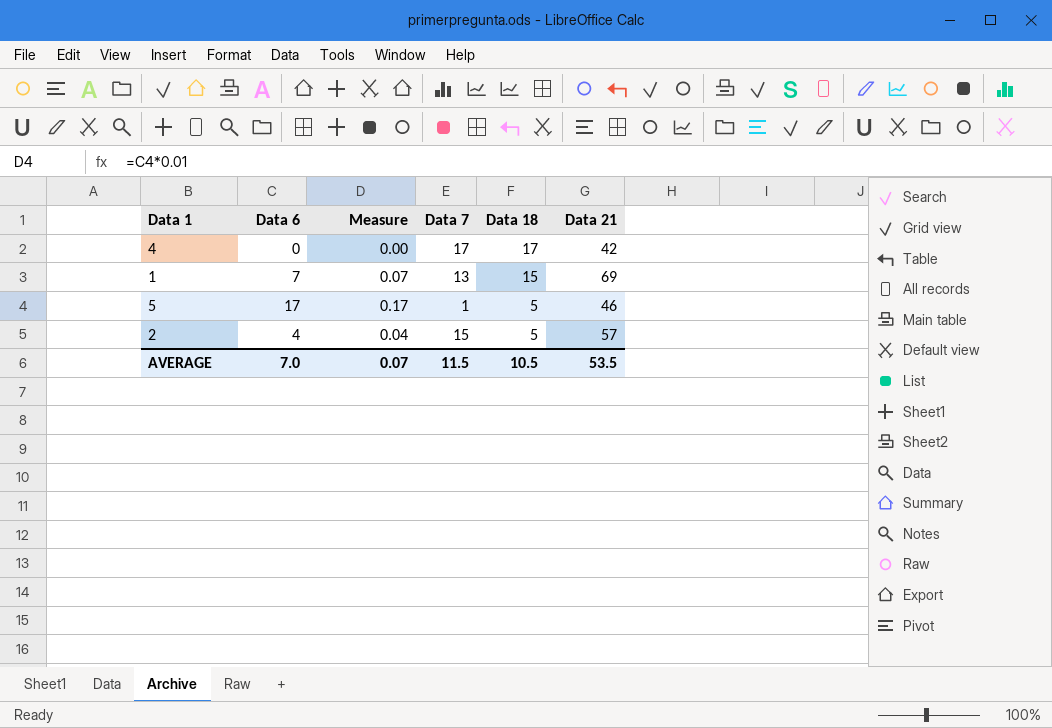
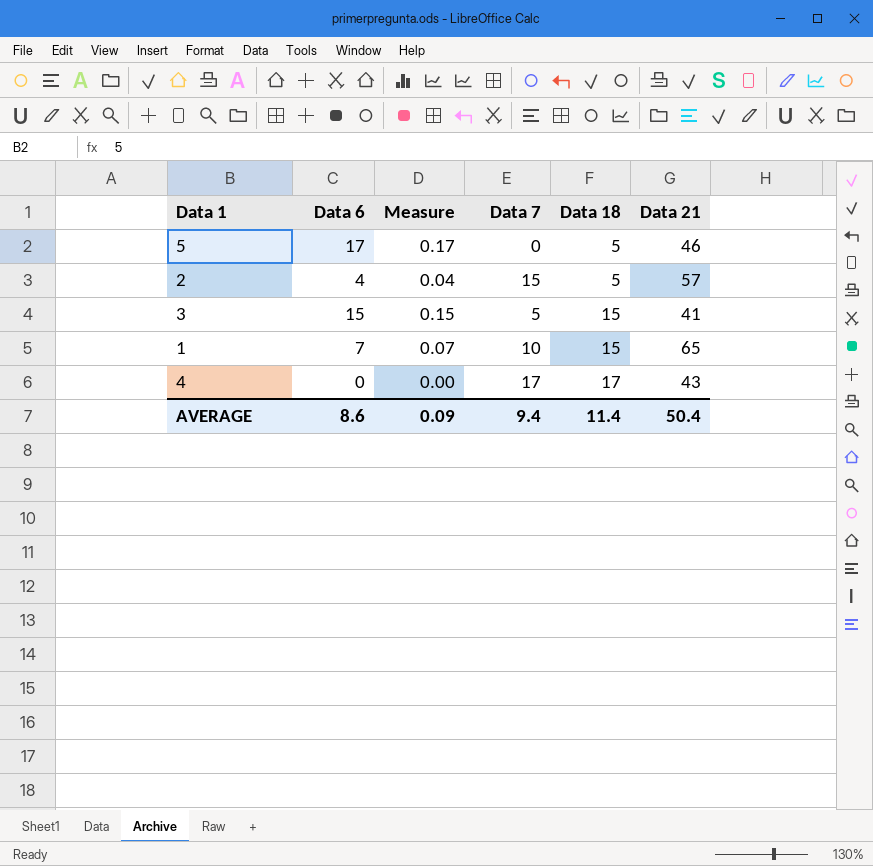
row order: Data 18 descending -> Data 18 ascending
5 | Data 7: 1 -> 0
row 3: none -> 15 | 0.15 | 5 | 15 | 41
1 | Data 7: 13 -> 10
1 | Data 21: 69 -> 65
4 | Data 21: 42 -> 43
AVERAGE | Data 6: 7.0 -> 8.6
AVERAGE | Measure: 0.07 -> 0.09
AVERAGE | Data 7: 11.5 -> 9.4
AVERAGE | Data 18: 10.5 -> 11.4
AVERAGE | Data 21: 53.5 -> 50.4

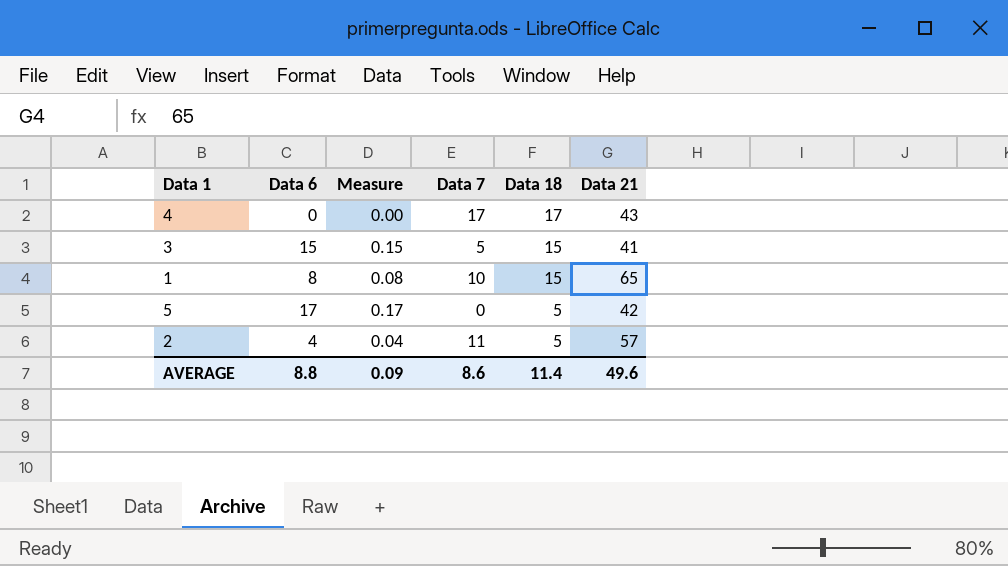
row order: Data 18 ascending -> Data 18 descending
1 | Data 6: 7 -> 8
1 | Measure: 0.07 -> 0.08
5 | Data 21: 46 -> 42
2 | Data 7: 15 -> 11
AVERAGE | Data 6: 8.6 -> 8.8
AVERAGE | Data 7: 9.4 -> 8.6
AVERAGE | Data 21: 50.4 -> 49.6

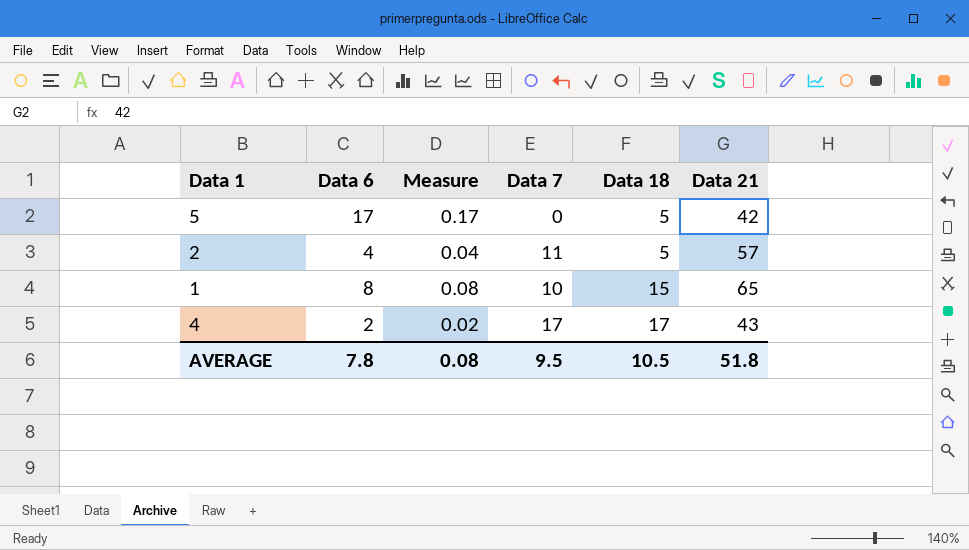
row order: Data 18 descending -> Data 18 ascending
row 3: 15 | 0.15 | 5 | 15 | 41 -> none
4 | Data 6: 0 -> 2
4 | Measure: 0.00 -> 0.02
AVERAGE | Data 6: 8.8 -> 7.8
AVERAGE | Measure: 0.09 -> 0.08
AVERAGE | Data 7: 8.6 -> 9.5
AVERAGE | Data 18: 11.4 -> 10.5
AVERAGE | Data 21: 49.6 -> 51.8

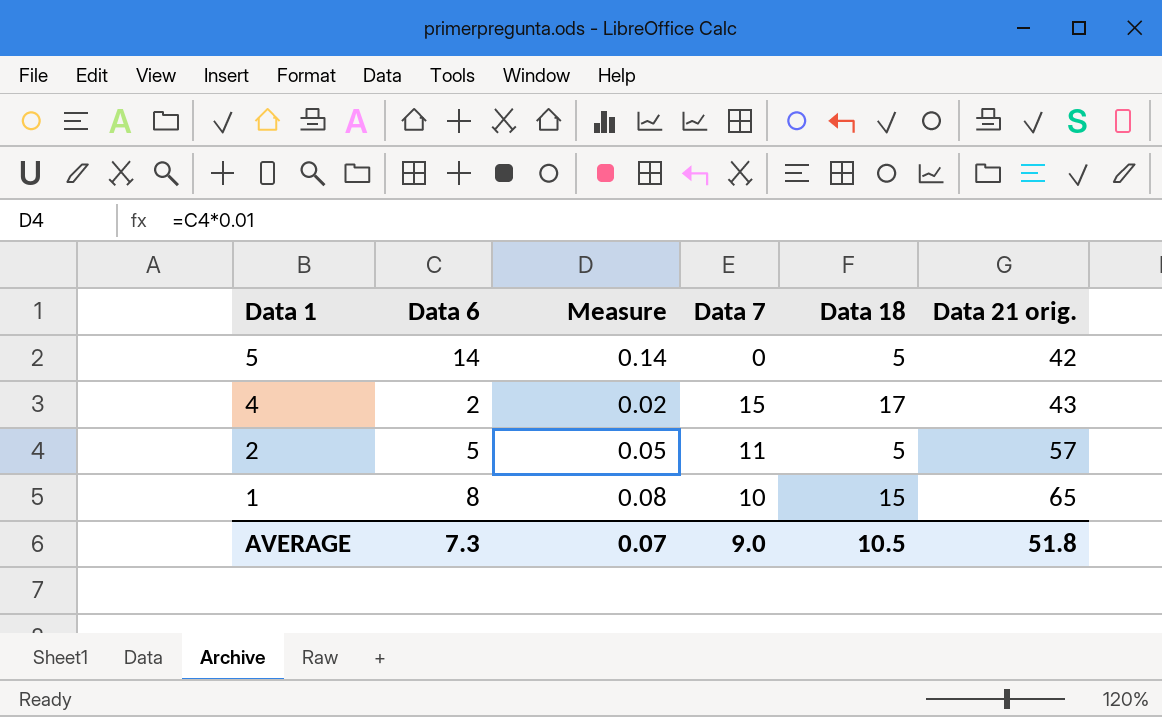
row order: Data 18 ascending -> Data 1 descending
column name: Data 21 -> Data 21 orig.
5 | Data 6: 17 -> 14
5 | Measure: 0.17 -> 0.14
4 | Data 7: 17 -> 15
2 | Data 6: 4 -> 5
2 | Measure: 0.04 -> 0.05
AVERAGE | Data 6: 7.8 -> 7.3
AVERAGE | Measure: 0.08 -> 0.07
AVERAGE | Data 7: 9.5 -> 9.0

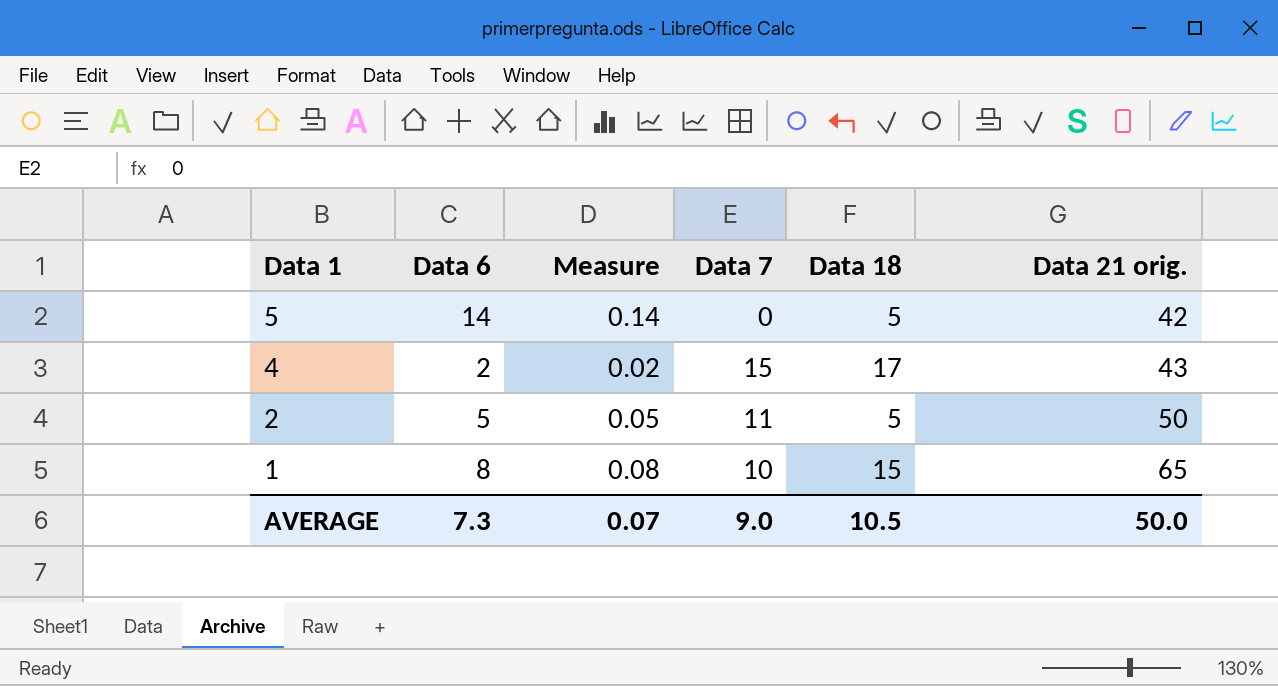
2 | Data 21 orig.: 57 -> 50
AVERAGE | Data 21 orig.: 51.8 -> 50.0

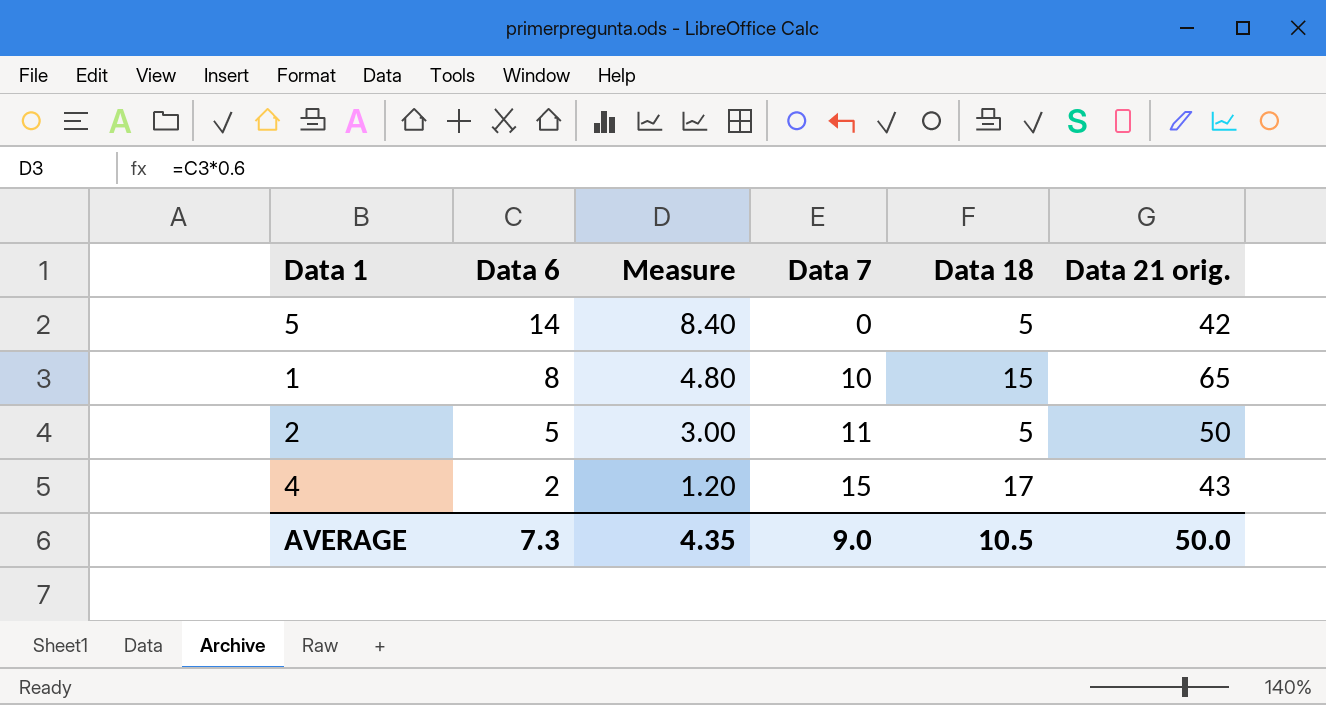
row order: Data 1 descending -> Data 6 descending
column Measure | formula: [Data 6] * 0.01 -> [Data 6] * 0.6
AVERAGE | Measure: 0.07 -> 4.35

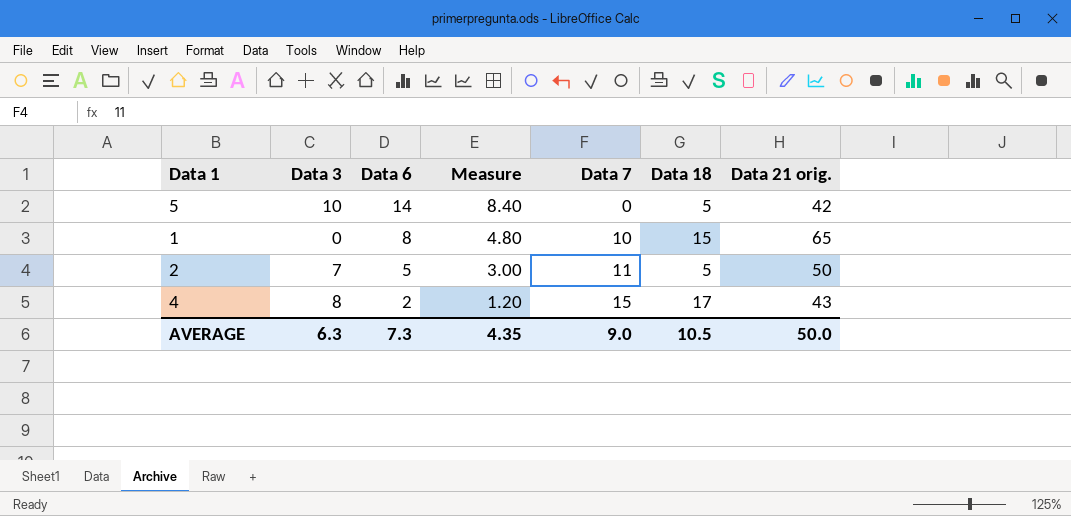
column Data 3 | position: none -> 2

